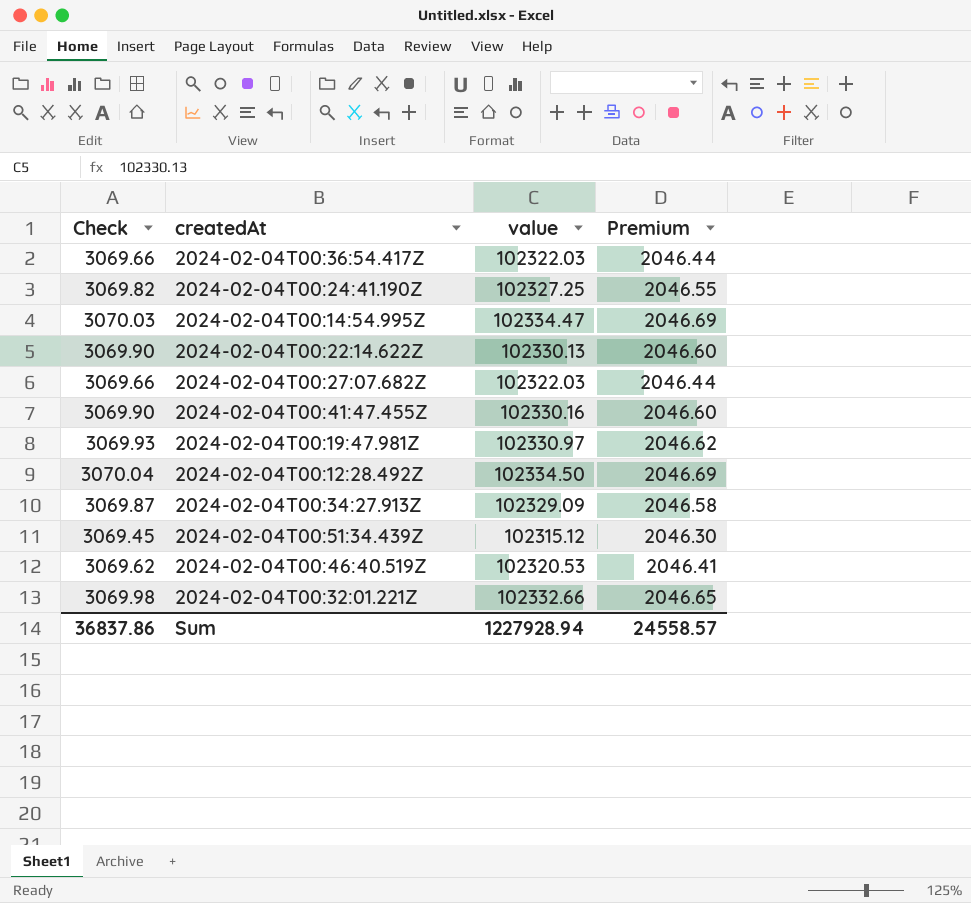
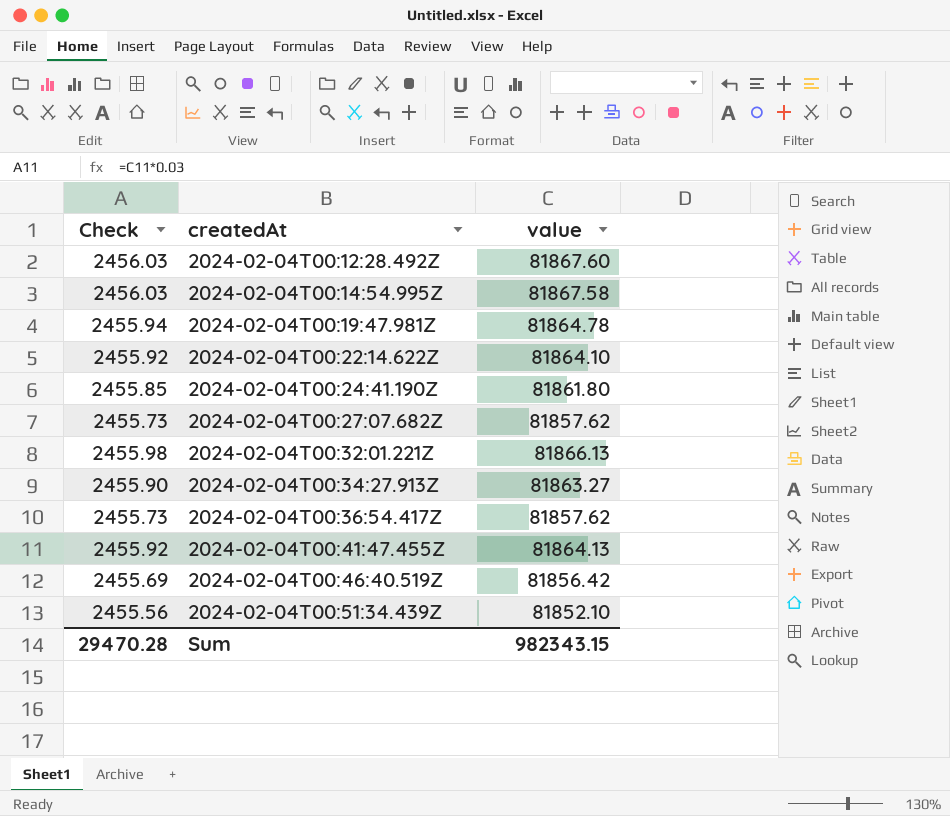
row order: none -> createdAt ascending
column Premium | formula: [value] * 0.02 -> none
2024-02-04T00:12:28.492Z | Check: 3070.04 -> 2456.03
2024-02-04T00:12:28.492Z | value: 102334.50 -> 81867.60
2024-02-04T00:14:54.995Z | Check: 3070.03 -> 2456.03
2024-02-04T00:14:54.995Z | value: 102334.47 -> 81867.58
2024-02-04T00:19:47.981Z | Check: 3069.93 -> 2455.94
2024-02-04T00:19:47.981Z | value: 102330.97 -> 81864.78
2024-02-04T00:22:14.622Z | Check: 3069.90 -> 2455.92
2024-02-04T00:22:14.622Z | value: 102330.13 -> 81864.10
2024-02-04T00:24:41.190Z | Check: 3069.82 -> 2455.85
2024-02-04T00:24:41.190Z | value: 102327.25 -> 81861.80
2024-02-04T00:27:07.682Z | Check: 3069.66 -> 2455.73
2024-02-04T00:27:07.682Z | value: 102322.03 -> 81857.62
2024-02-04T00:32:01.221Z | Check: 3069.98 -> 2455.98
2024-02-04T00:32:01.221Z | value: 102332.66 -> 81866.13
2024-02-04T00:34:27.913Z | Check: 3069.87 -> 2455.90
2024-02-04T00:34:27.913Z | value: 102329.09 -> 81863.27
2024-02-04T00:36:54.417Z | Check: 3069.66 -> 2455.73
2024-02-04T00:36:54.417Z | value: 102322.03 -> 81857.62
2024-02-04T00:41:47.455Z | Check: 3069.90 -> 2455.92
2024-02-04T00:41:47.455Z | value: 102330.16 -> 81864.13
2024-02-04T00:46:40.519Z | Check: 3069.62 -> 2455.69
2024-02-04T00:46:40.519Z | value: 102320.53 -> 81856.42
2024-02-04T00:51:34.439Z | Check: 3069.45 -> 2455.56
2024-02-04T00:51:34.439Z | value: 102315.12 -> 81852.10
Sum | Check: 36837.86 -> 29470.28
Sum | value: 1227928.94 -> 982343.15

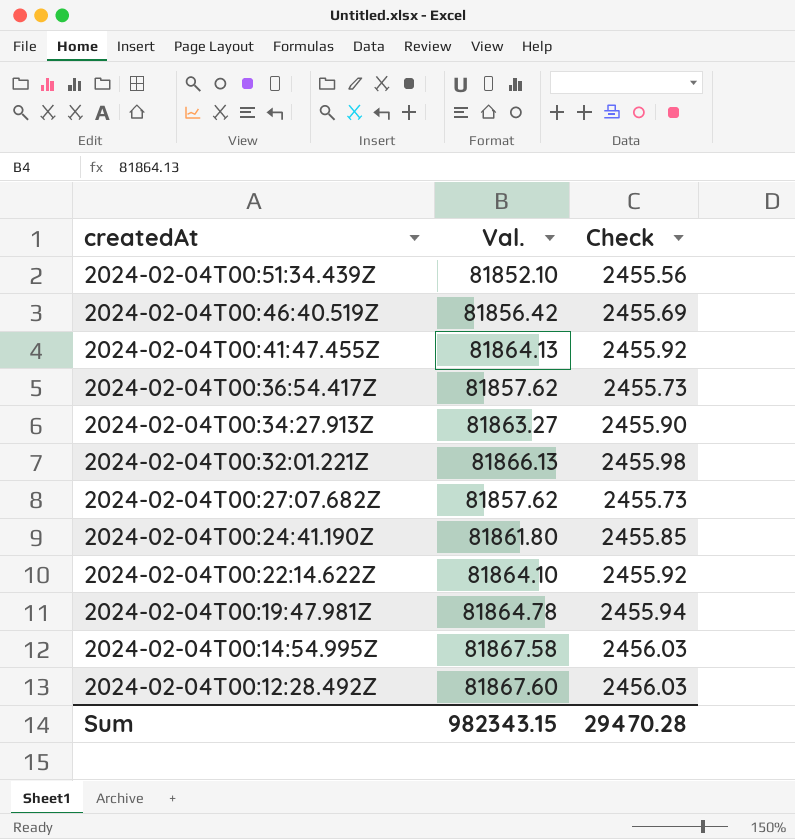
row order: createdAt ascending -> createdAt descending
column name: value -> Val.
column Check | position: 1 -> 3

